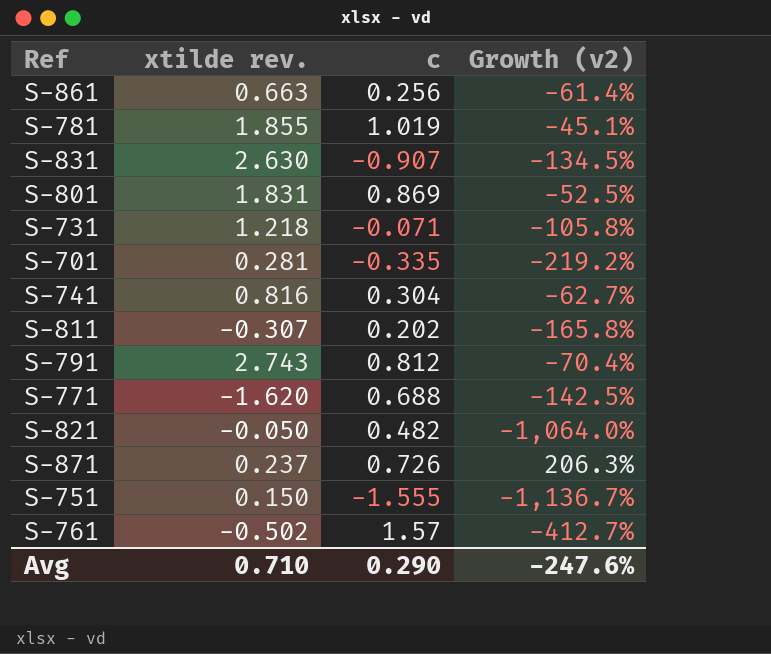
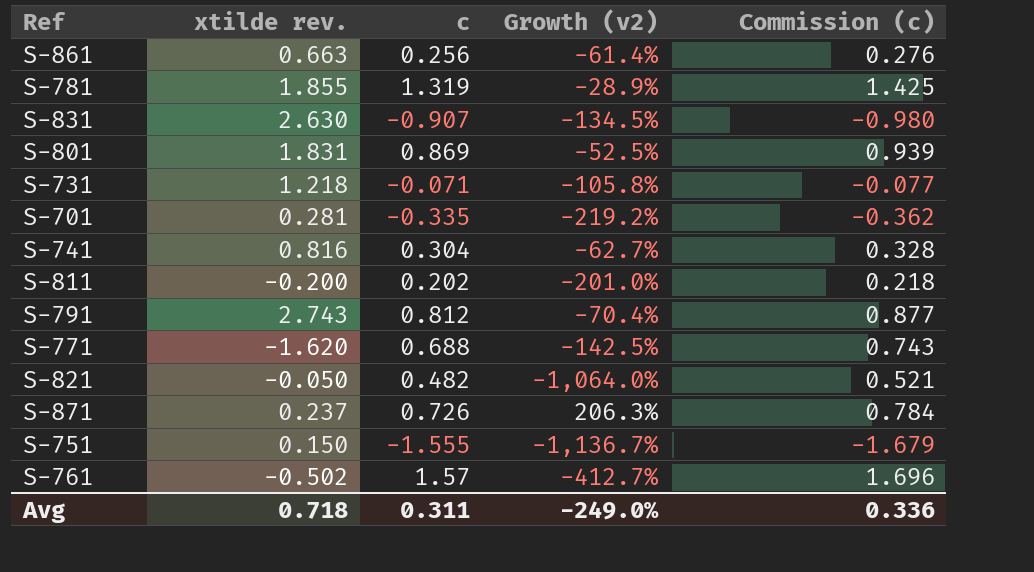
column Commission (c) | formula: none -> [c] * 1.08
S-781 | c: 1.019 -> 1.319
S-781 | Growth (v2): -45.1% -> -28.9%
S-811 | xtilde rev.: -0.307 -> -0.200
S-811 | Growth (v2): -165.8% -> -201.0%
Avg | xtilde rev.: 0.710 -> 0.718
Avg | c: 0.290 -> 0.311
Avg | Growth (v2): -247.6% -> -249.0%

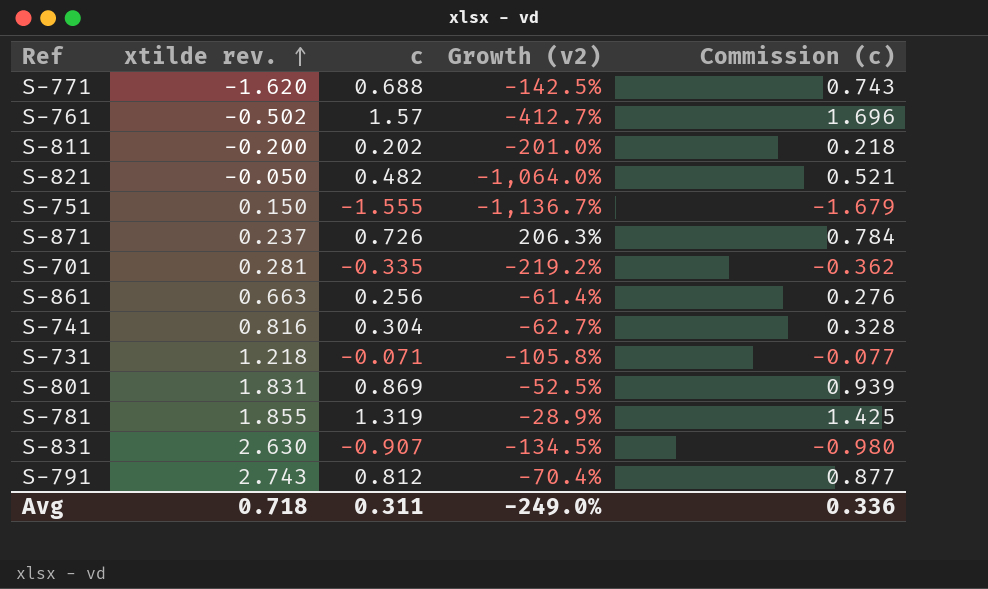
row order: none -> xtilde rev. ascending

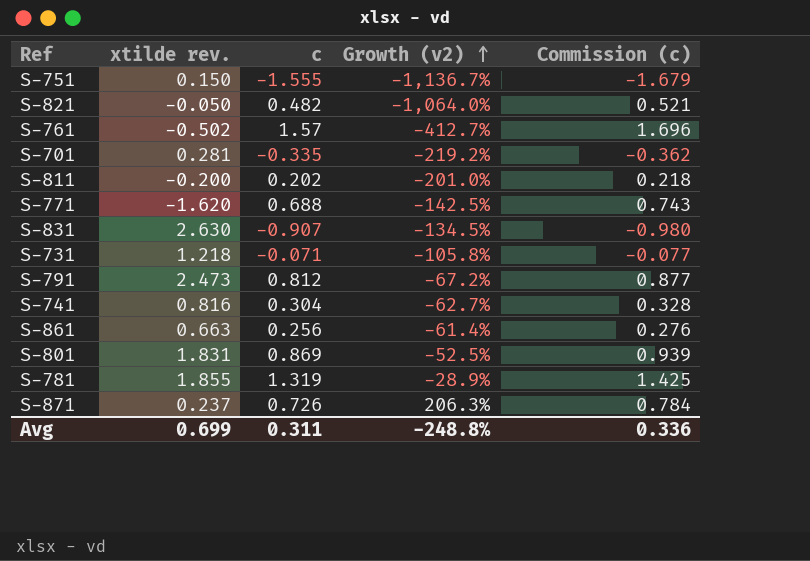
row order: xtilde rev. ascending -> Growth (v2) ascending
S-791 | xtilde rev.: 2.743 -> 2.473
S-791 | Growth (v2): -70.4% -> -67.2%
Avg | xtilde rev.: 0.718 -> 0.699
Avg | Growth (v2): -249.0% -> -248.8%

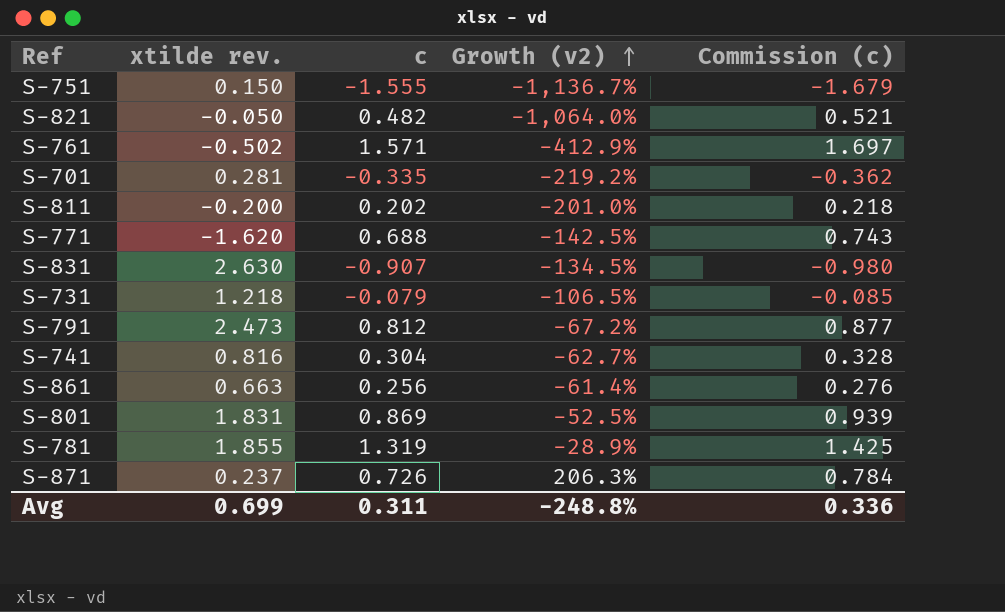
S-761 | c: 1.57 -> 1.571
S-761 | Growth (v2): -412.7% -> -412.9%
S-761 | Commission (c): 1.696 -> 1.697
S-731 | c: -0.071 -> -0.079
S-731 | Growth (v2): -105.8% -> -106.5%
S-731 | Commission (c): -0.077 -> -0.085

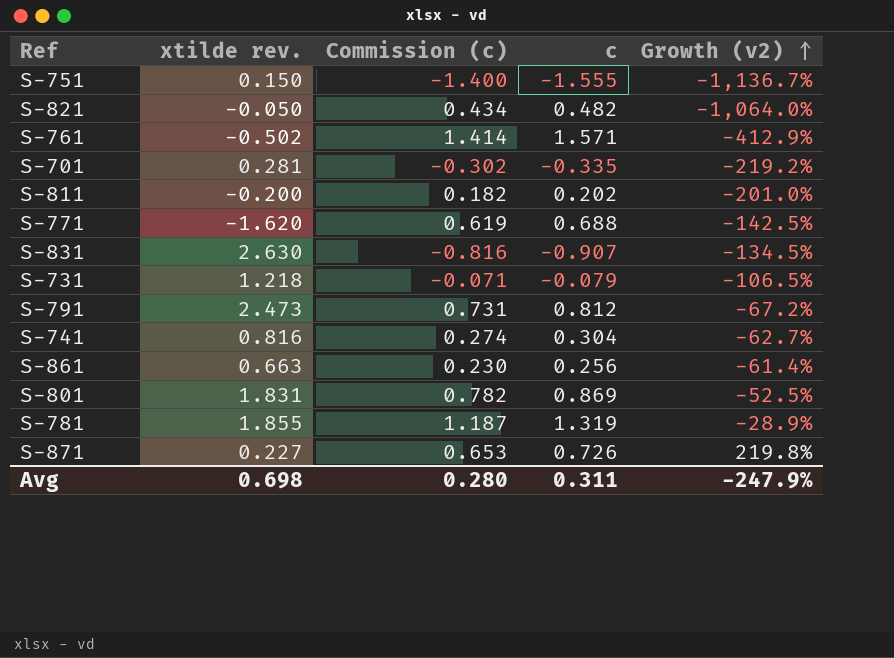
column Commission (c) | formula: [c] * 1.08 -> [c] * 0.9
column Commission (c) | position: 5 -> 3
S-871 | xtilde rev.: 0.237 -> 0.227
S-871 | Growth (v2): 206.3% -> 219.8%
Avg | xtilde rev.: 0.699 -> 0.698
Avg | Commission (c): 0.336 -> 0.280
Avg | Growth (v2): -248.8% -> -247.9%

